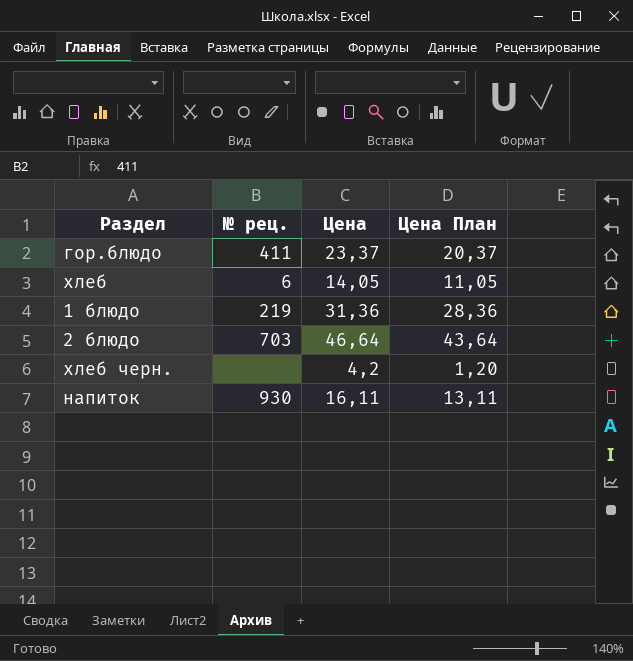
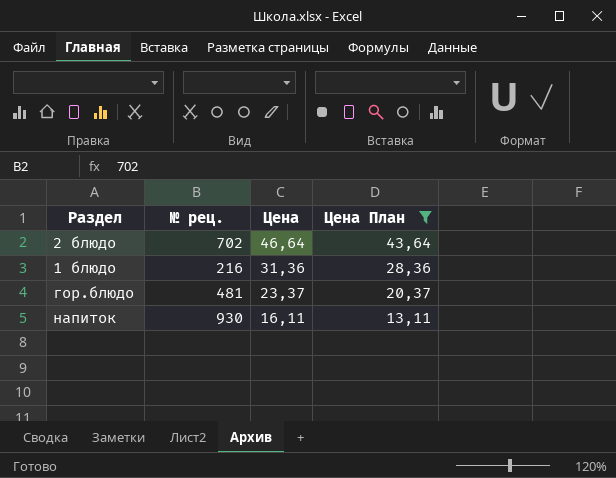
filter: none -> Цена План >= 13,11
row order: none -> Цена descending
2 блюдо | № рец.: 703 -> 702
1 блюдо | № рец.: 219 -> 216
гор.блюдо | № рец.: 411 -> 481

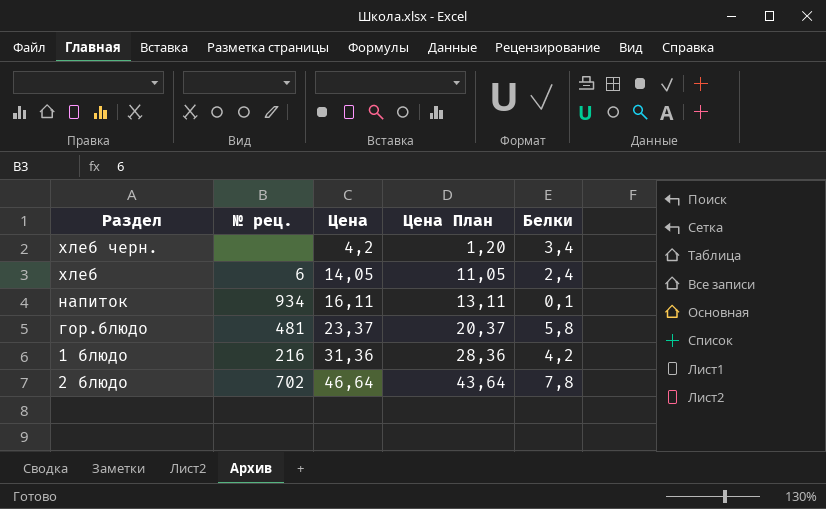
filter: Цена План >= 13,11 -> none
row order: Цена descending -> Цена ascending
column Белки | position: none -> 5
напиток | № рец.: 930 -> 934

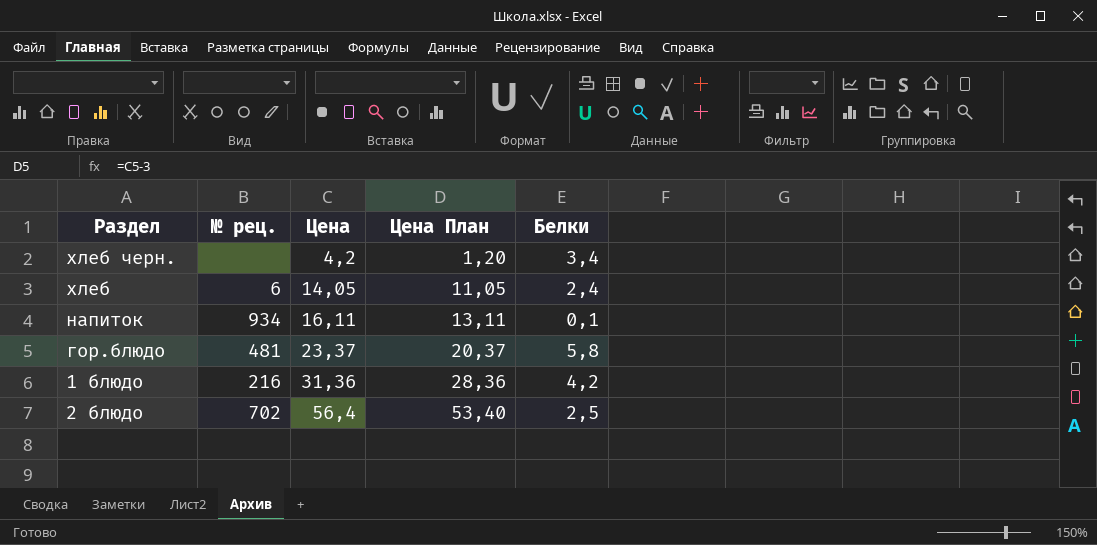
2 блюдо | Цена: 46,64 -> 56,4
2 блюдо | Цена План: 43,64 -> 53,40
2 блюдо | Белки: 7,8 -> 2,5

